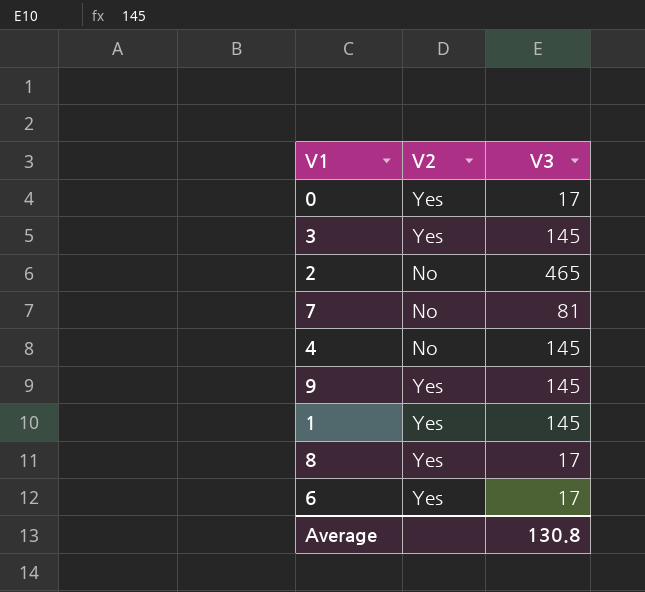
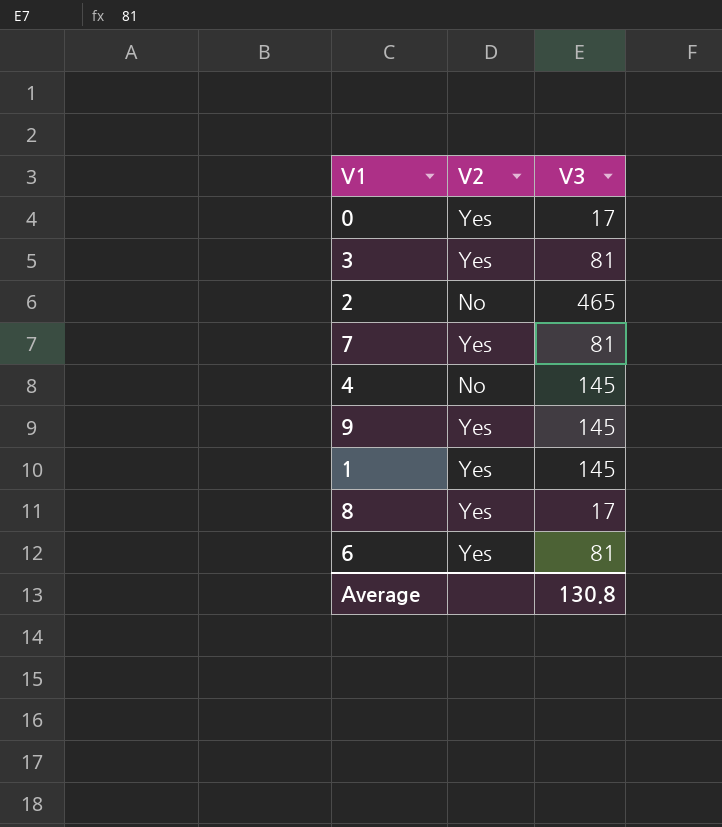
3 | V3: 145 -> 81
7 | V2: No -> Yes
6 | V3: 17 -> 81

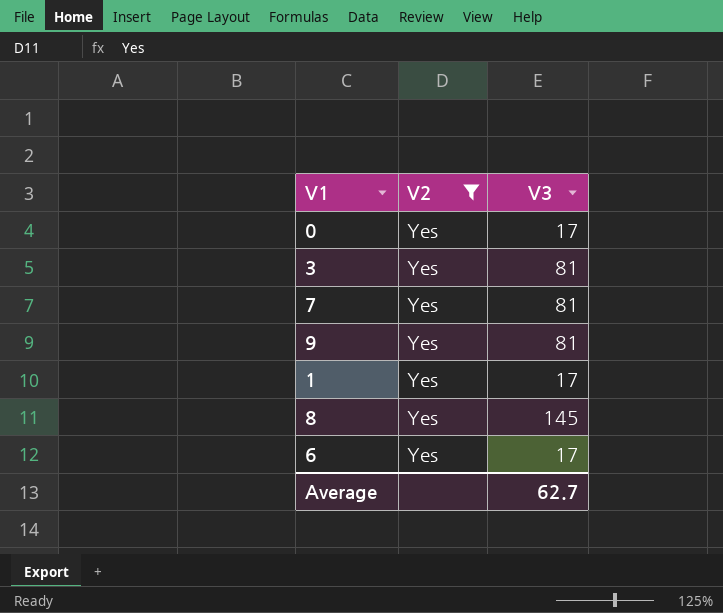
filter: none -> V2 = Yes
9 | V3: 145 -> 81
1 | V3: 145 -> 17
8 | V3: 17 -> 145
6 | V3: 81 -> 17
Average | V3: 130.8 -> 62.7

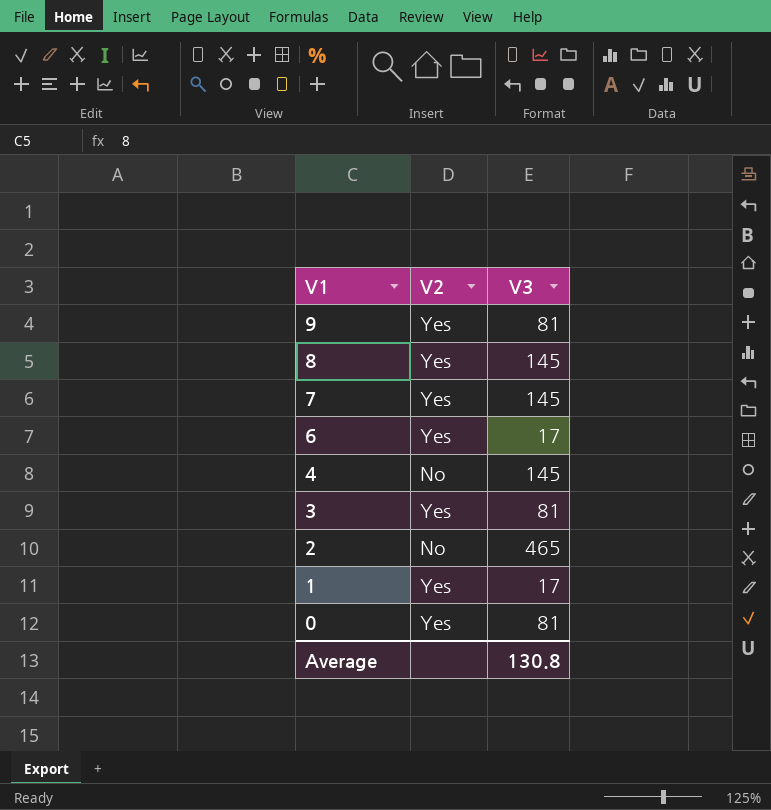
filter: V2 = Yes -> none
row order: none -> V1 descending
7 | V3: 81 -> 145
0 | V3: 17 -> 81
Average | V3: 62.7 -> 130.8

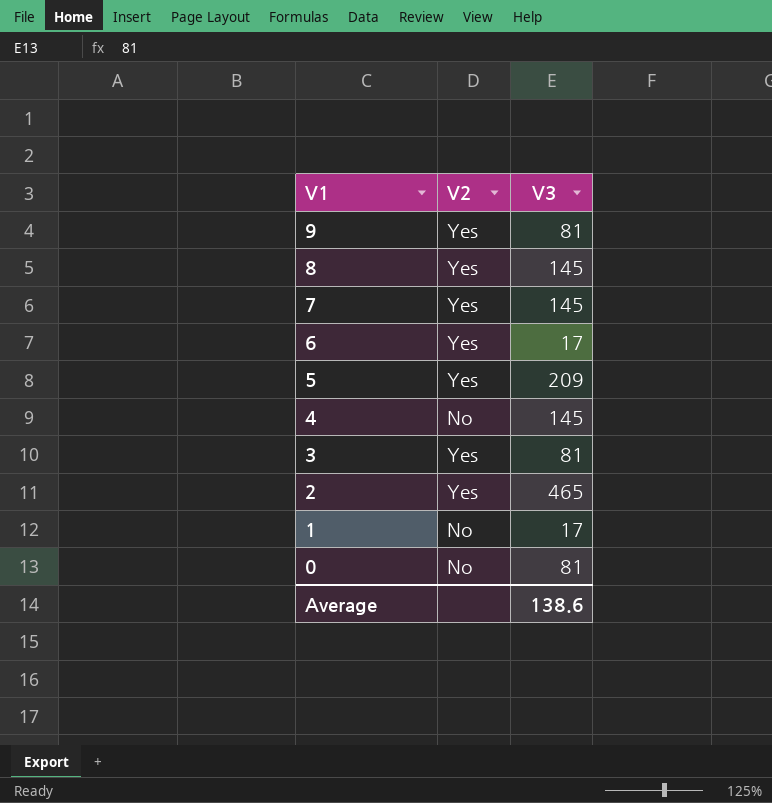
row 5: none -> Yes | 209
2 | V2: No -> Yes
1 | V2: Yes -> No
0 | V2: Yes -> No
Average | V3: 130.8 -> 138.6

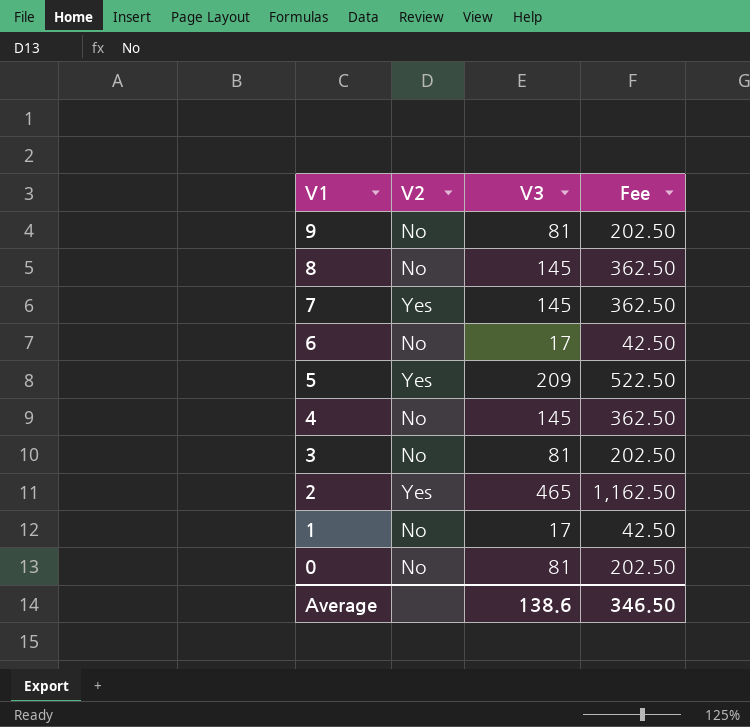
column Fee | formula: none -> [V3] * 2.5
9 | V2: Yes -> No
8 | V2: Yes -> No
6 | V2: Yes -> No
3 | V2: Yes -> No

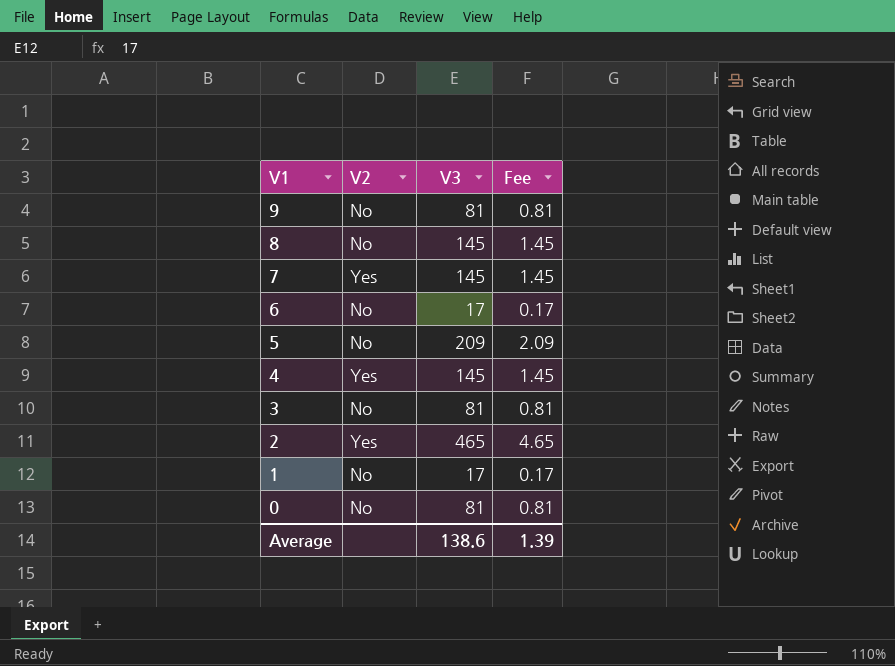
column Fee | formula: [V3] * 2.5 -> [V3] * 0.01
5 | V2: Yes -> No
4 | V2: No -> Yes
Average | Fee: 346.50 -> 1.39

